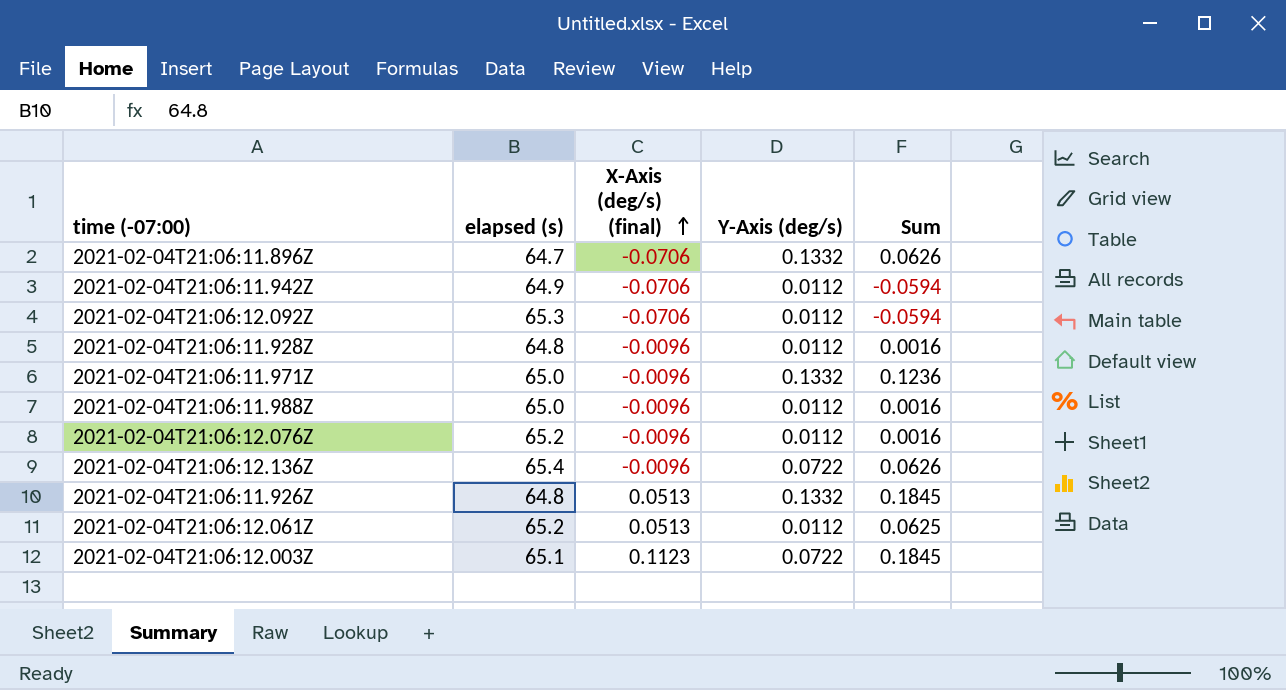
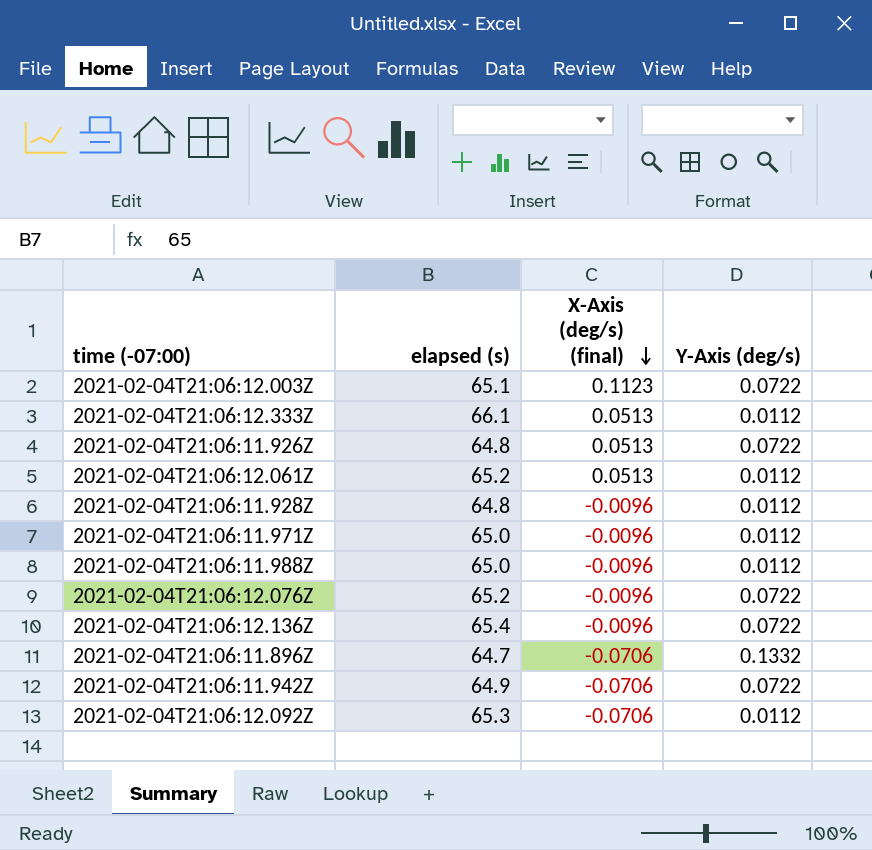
row order: X-Axis (deg/s) (final) ascending -> X-Axis (deg/s) (final) descending
column Sum | formula: [X-Axis (deg/s) (final)] + [Y-Axis (deg/s)] -> none
row 2021-02-04T21:06:12.333Z: none -> 66.1 | 0.0513 | 0.0112
2021-02-04T21:06:11.926Z | Y-Axis (deg/s): 0.1332 -> 0.0722
2021-02-04T21:06:11.971Z | Y-Axis (deg/s): 0.1332 -> 0.0112
2021-02-04T21:06:12.076Z | Y-Axis (deg/s): 0.0112 -> 0.0722
2021-02-04T21:06:11.942Z | Y-Axis (deg/s): 0.0112 -> 0.0722

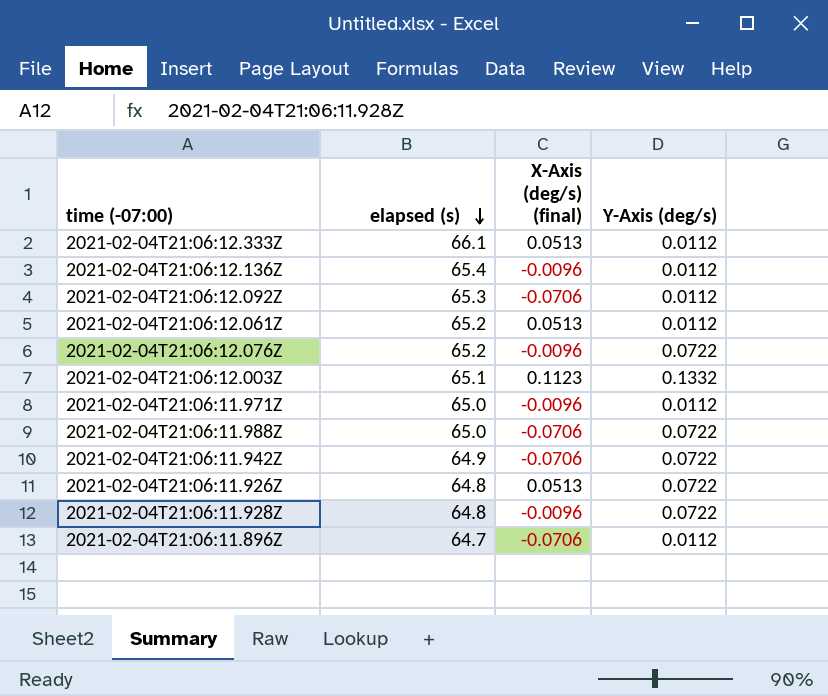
row order: X-Axis (deg/s) (final) descending -> elapsed (s) descending
2021-02-04T21:06:12.136Z | Y-Axis (deg/s): 0.0722 -> 0.0112
2021-02-04T21:06:12.003Z | Y-Axis (deg/s): 0.0722 -> 0.1332
2021-02-04T21:06:11.988Z | X-Axis (deg/s) (final): -0.0096 -> -0.0706
2021-02-04T21:06:11.988Z | Y-Axis (deg/s): 0.0112 -> 0.0722
2021-02-04T21:06:11.928Z | Y-Axis (deg/s): 0.0112 -> 0.0722
2021-02-04T21:06:11.896Z | Y-Axis (deg/s): 0.1332 -> 0.0112

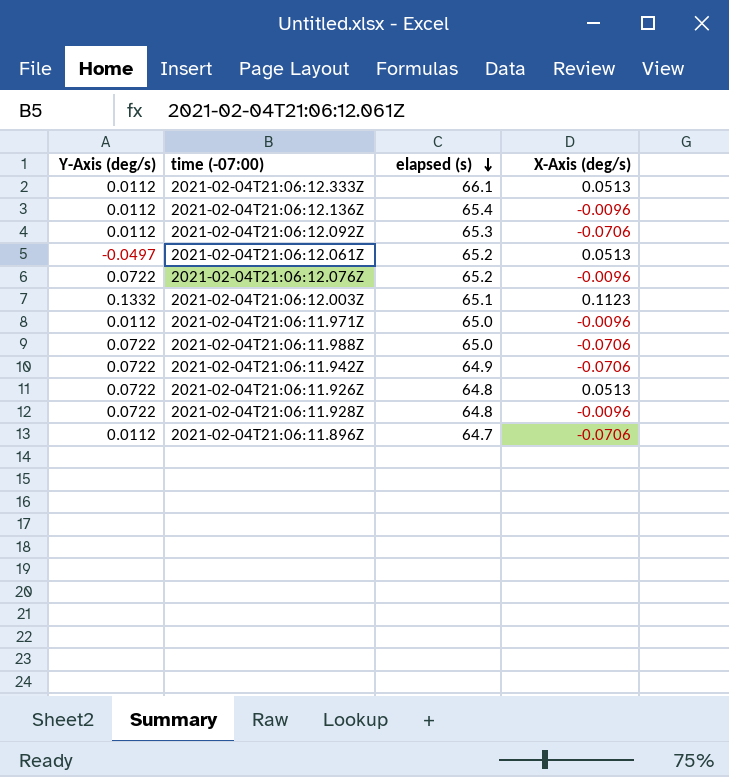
column Y-Axis (deg/s) | position: 4 -> 1
column name: X-Axis (deg/s) (final) -> X-Axis (deg/s)
2021-02-04T21:06:12.061Z | Y-Axis (deg/s): 0.0112 -> -0.0497

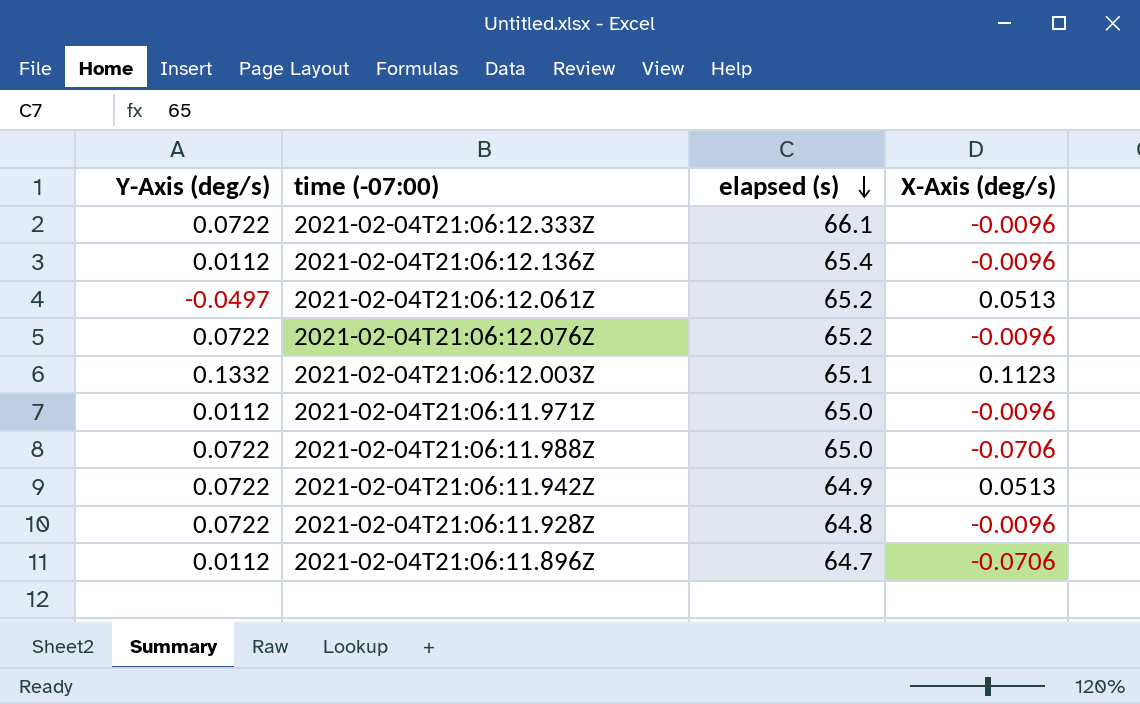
row 2021-02-04T21:06:12.092Z: 0.0112 | 65.3 | -0.0706 -> none
row 2021-02-04T21:06:11.926Z: 0.0722 | 64.8 | 0.0513 -> none
2021-02-04T21:06:12.333Z | Y-Axis (deg/s): 0.0112 -> 0.0722
2021-02-04T21:06:12.333Z | X-Axis (deg/s): 0.0513 -> -0.0096
2021-02-04T21:06:11.942Z | X-Axis (deg/s): -0.0706 -> 0.0513

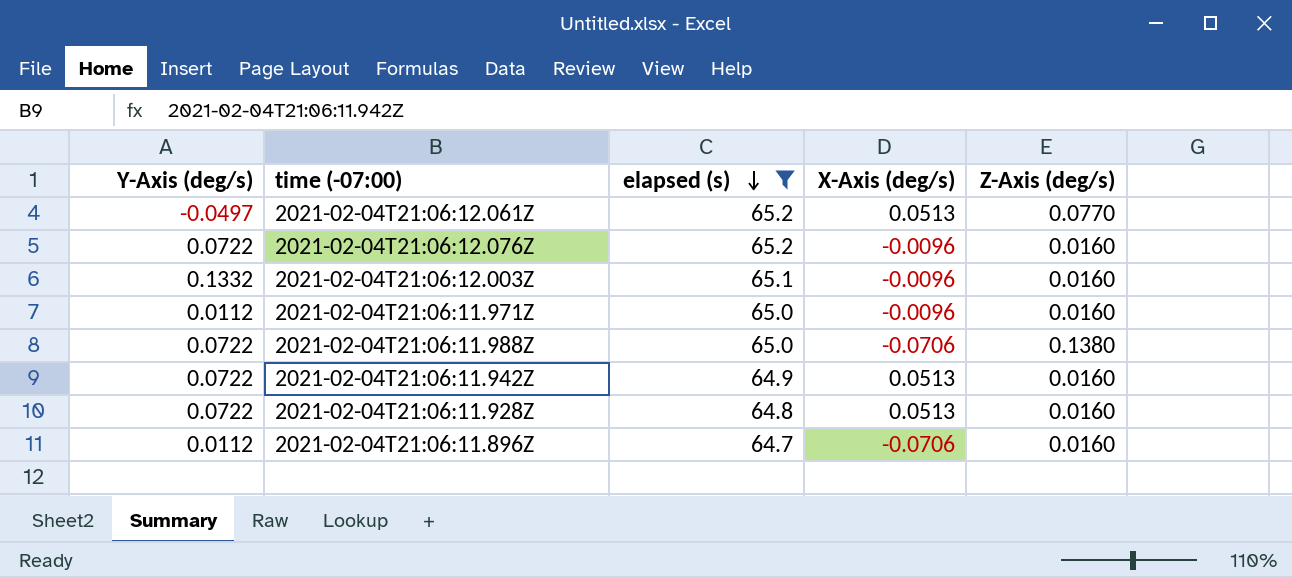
filter: none -> elapsed (s) <= 65.2
column Z-Axis (deg/s) | position: none -> 5
2021-02-04T21:06:12.003Z | X-Axis (deg/s): 0.1123 -> -0.0096
2021-02-04T21:06:11.928Z | X-Axis (deg/s): -0.0096 -> 0.0513

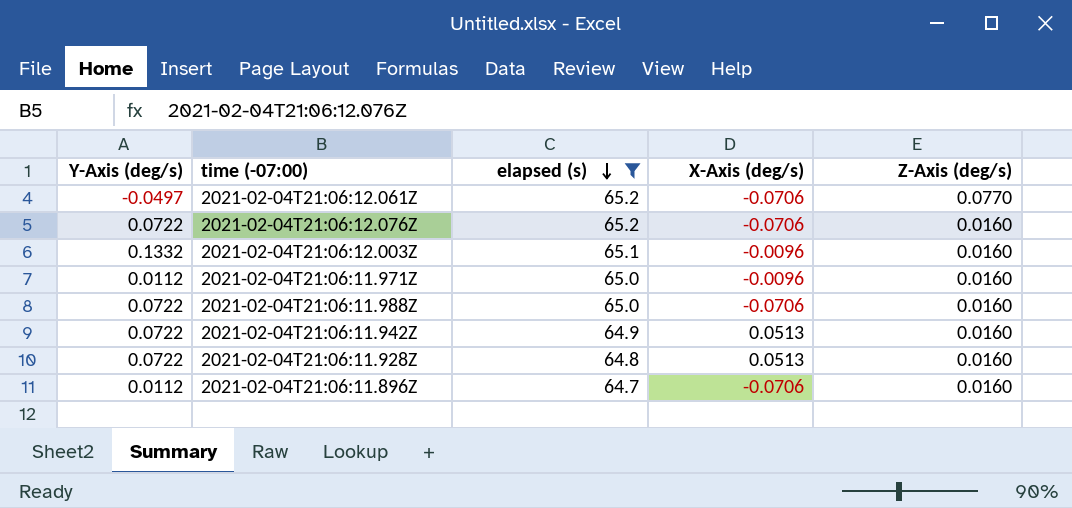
2021-02-04T21:06:12.061Z | X-Axis (deg/s): 0.0513 -> -0.0706
2021-02-04T21:06:12.076Z | X-Axis (deg/s): -0.0096 -> -0.0706
2021-02-04T21:06:11.988Z | Z-Axis (deg/s): 0.1380 -> 0.0160

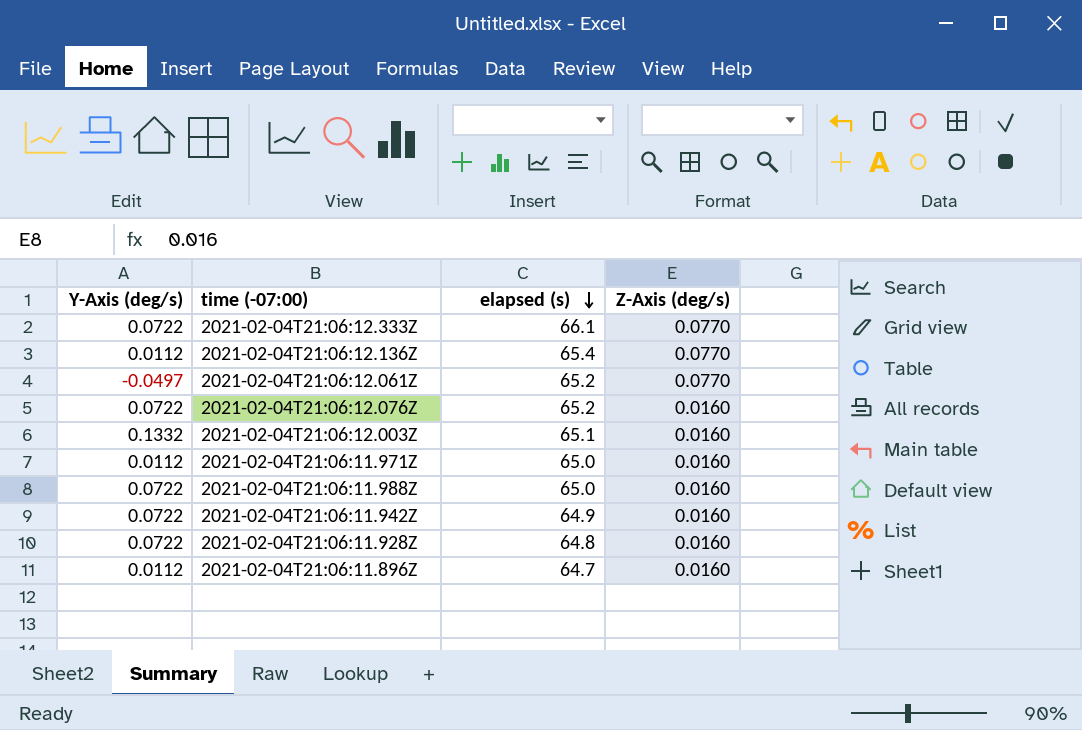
filter: elapsed (s) <= 65.2 -> none
column X-Axis (deg/s) | position: 4 -> none

